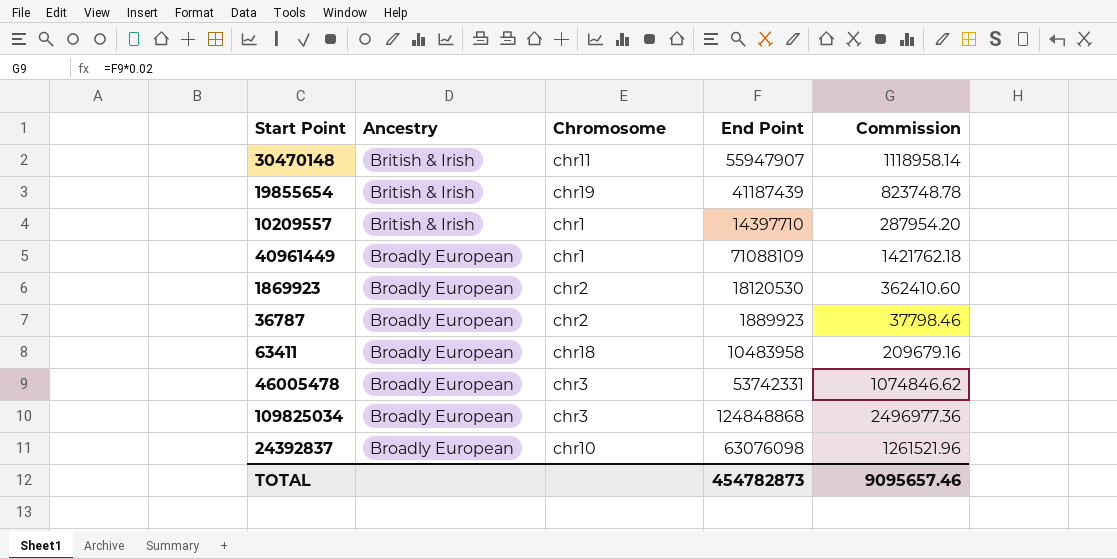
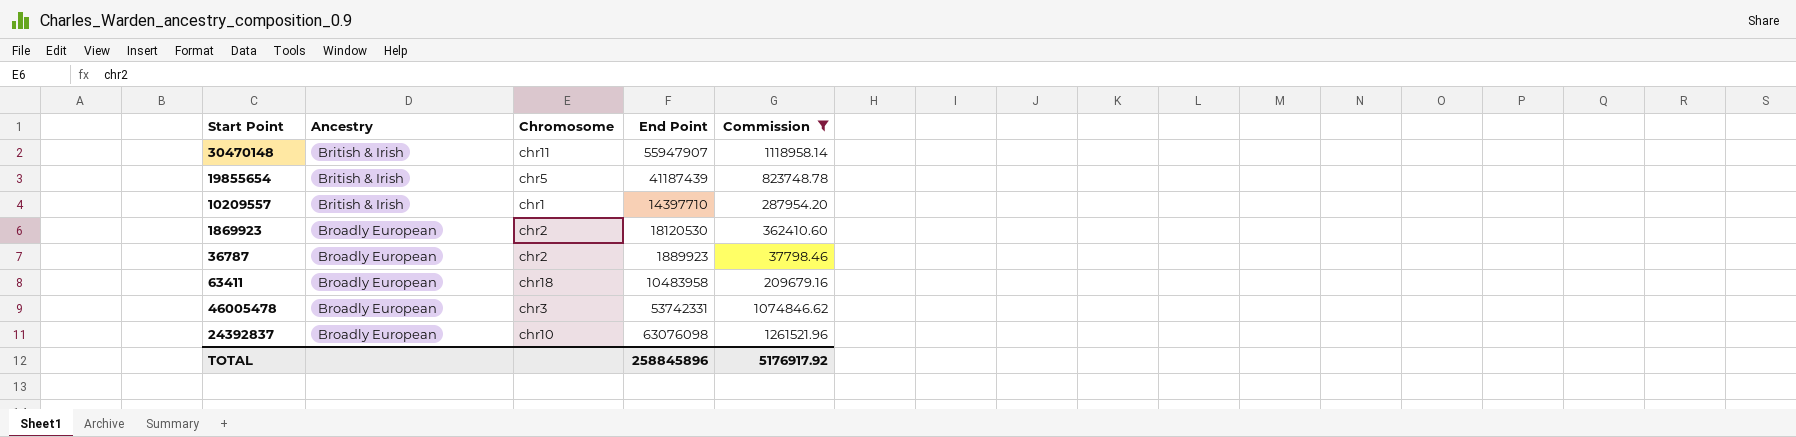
filter: none -> Commission <= 1261521.96
19855654 | Chromosome: chr19 -> chr5
TOTAL | End Point: 454782873 -> 258845896
TOTAL | Commission: 9095657.46 -> 5176917.92

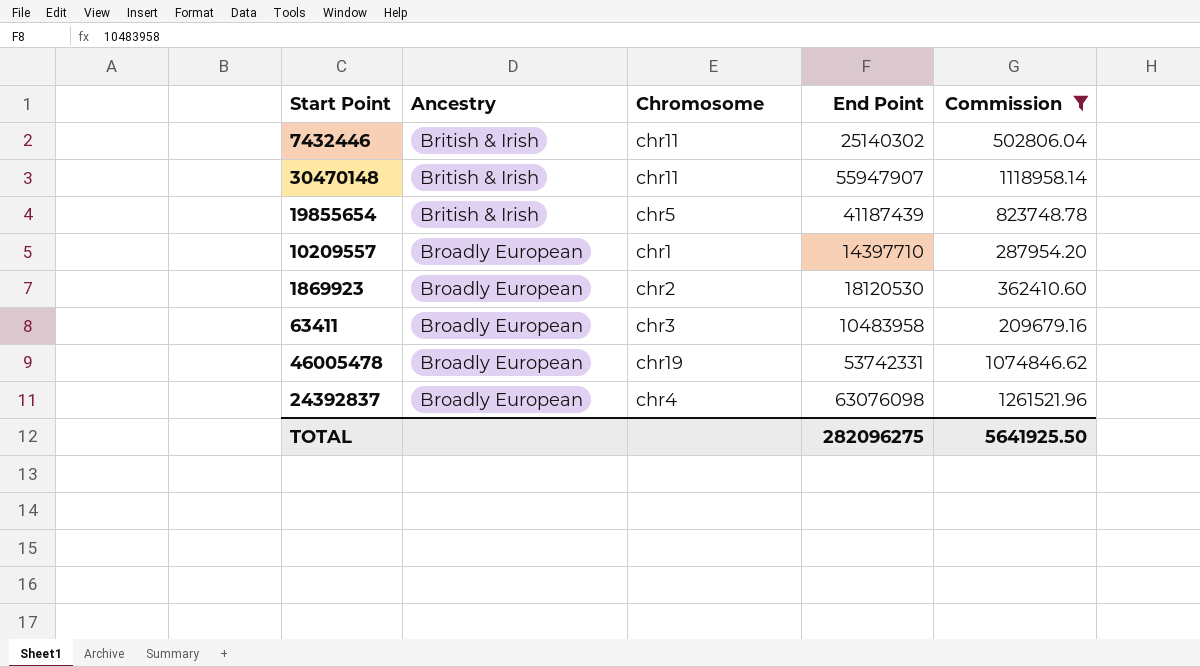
row 36787: Broadly European | chr2 | 1889923 | 37798.46 -> none
row 7432446: none -> British & Irish | chr11 | 25140302 | 502806.04
10209557 | Ancestry: British & Irish -> Broadly European
63411 | Chromosome: chr18 -> chr3
46005478 | Chromosome: chr3 -> chr19
24392837 | Chromosome: chr10 -> chr4
TOTAL | End Point: 258845896 -> 282096275
TOTAL | Commission: 5176917.92 -> 5641925.50

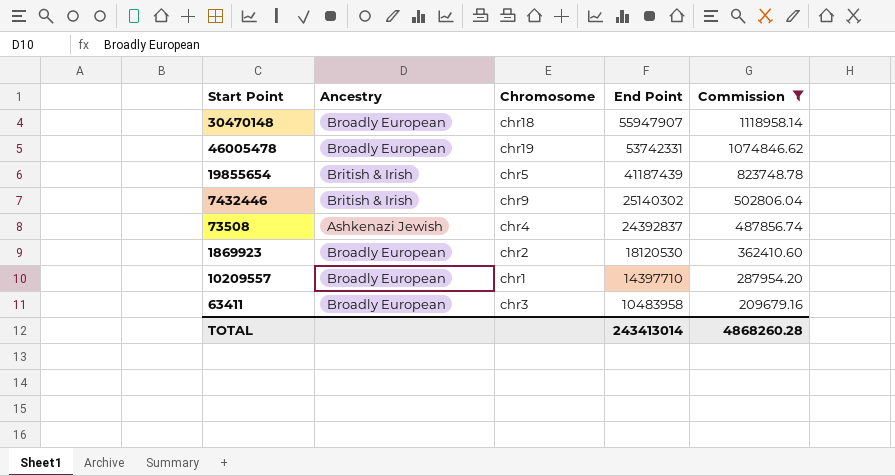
row order: Ancestry ascending -> End Point descending
row 24392837: Broadly European | chr4 | 63076098 | 1261521.96 -> none
30470148 | Ancestry: British & Irish -> Broadly European
30470148 | Chromosome: chr11 -> chr18
7432446 | Chromosome: chr11 -> chr9
row 73508: none -> Ashkenazi Jewish | chr4 | 24392837 | 487856.74
TOTAL | End Point: 282096275 -> 243413014
TOTAL | Commission: 5641925.50 -> 4868260.28

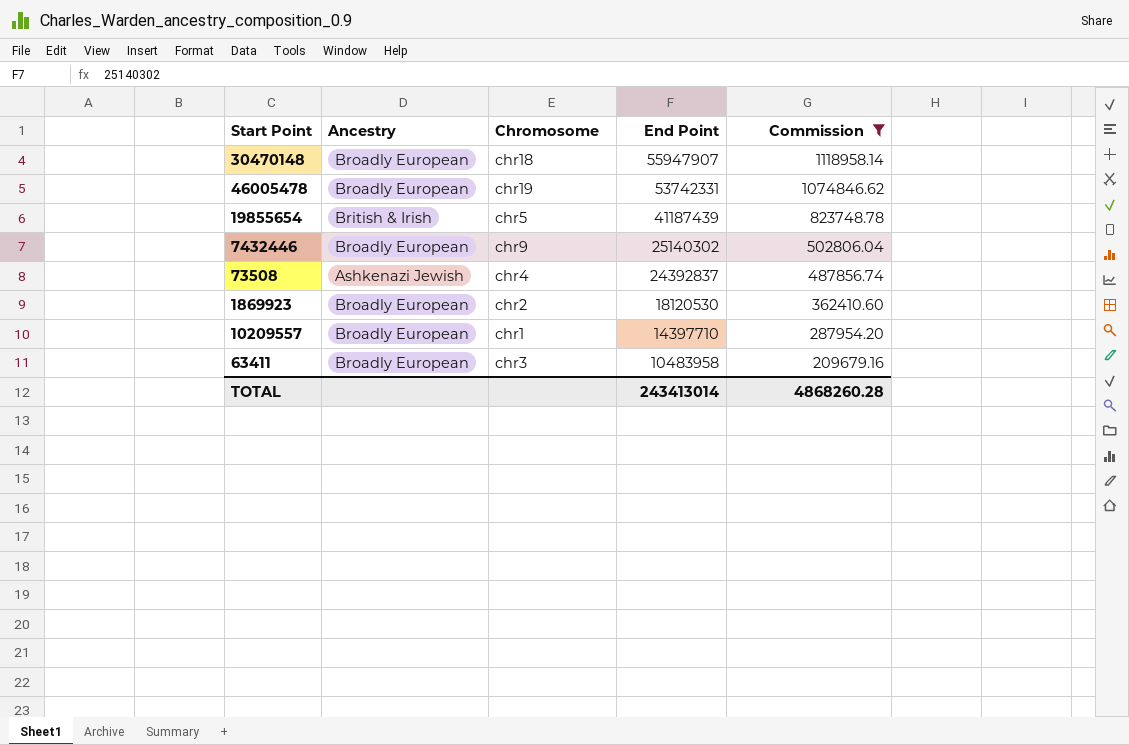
7432446 | Ancestry: British & Irish -> Broadly European

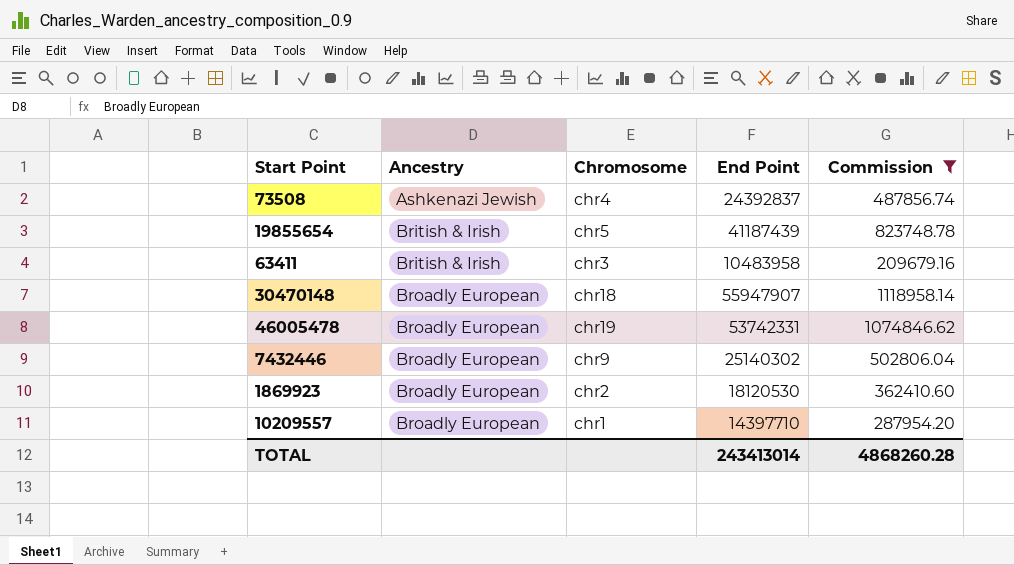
row order: End Point descending -> Ancestry ascending
63411 | Ancestry: Broadly European -> British & Irish

